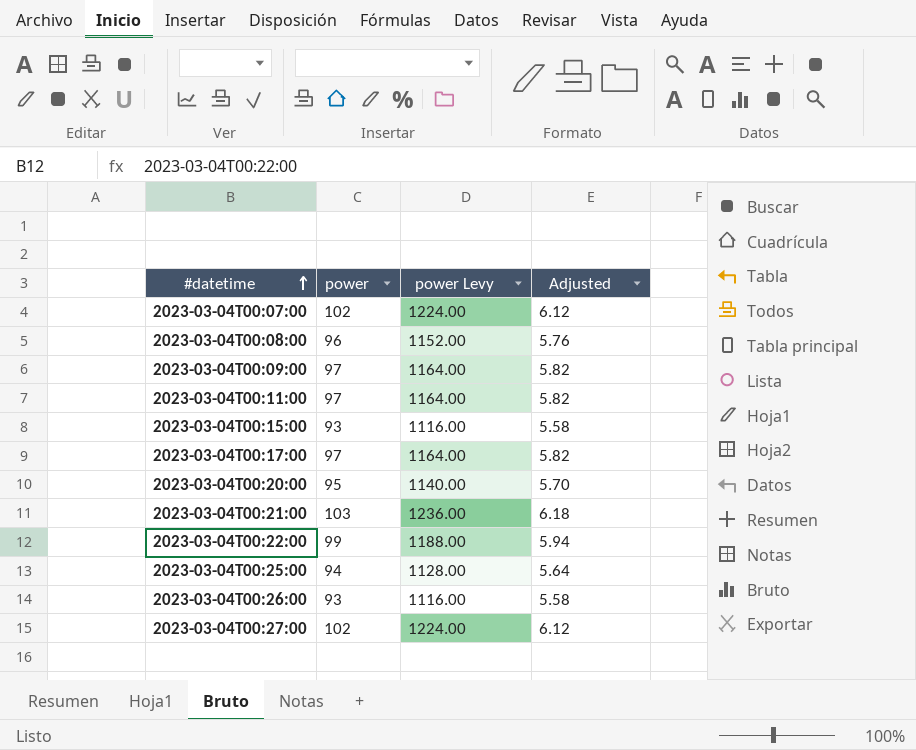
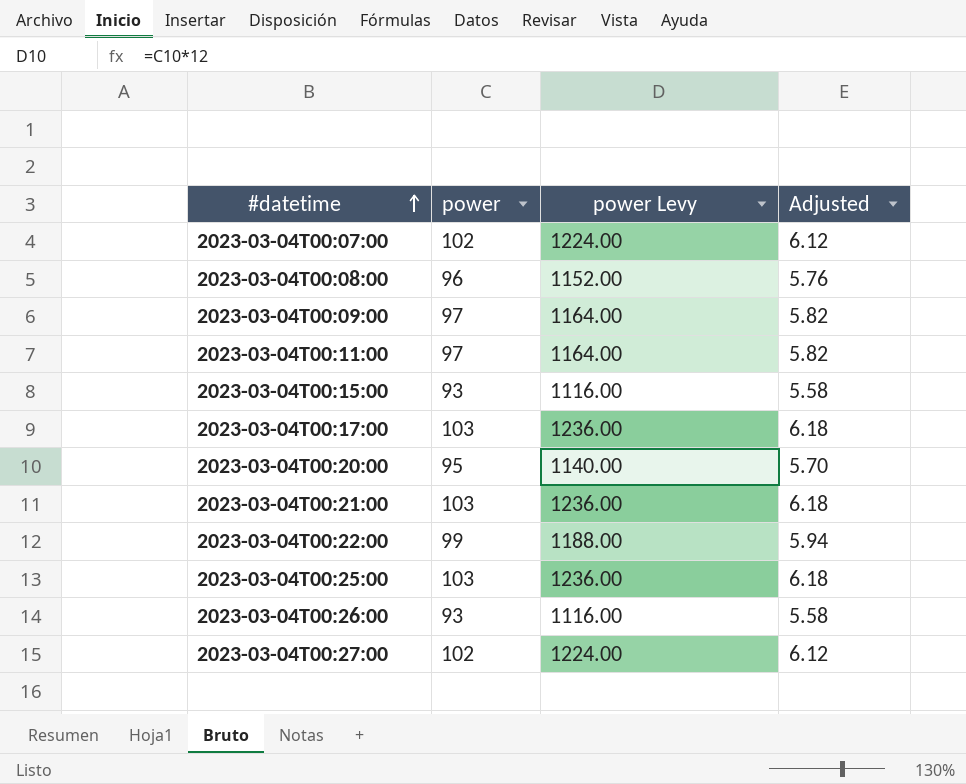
2023-03-04T00:17:00 | power: 97 -> 103
2023-03-04T00:17:00 | power Levy: 1164.00 -> 1236.00
2023-03-04T00:17:00 | Adjusted: 5.82 -> 6.18
2023-03-04T00:25:00 | power: 94 -> 103
2023-03-04T00:25:00 | power Levy: 1128.00 -> 1236.00
2023-03-04T00:25:00 | Adjusted: 5.64 -> 6.18

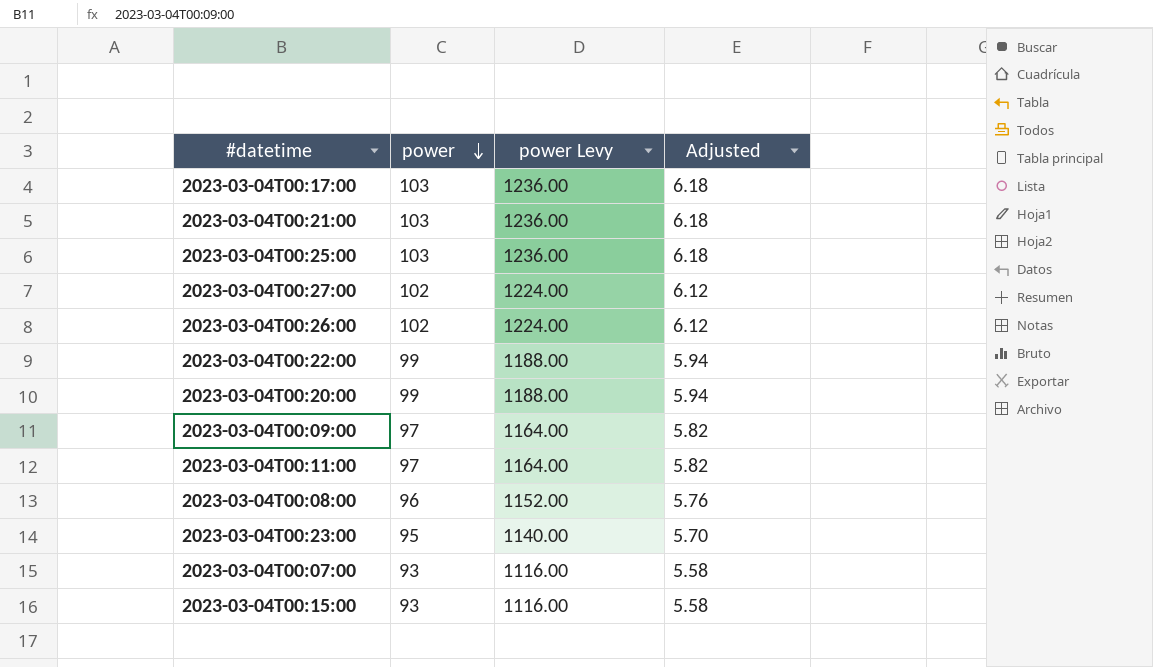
row order: #datetime ascending -> power descending
2023-03-04T00:26:00 | power: 93 -> 102
2023-03-04T00:26:00 | power Levy: 1116.00 -> 1224.00
2023-03-04T00:26:00 | Adjusted: 5.58 -> 6.12
2023-03-04T00:20:00 | power: 95 -> 99
2023-03-04T00:20:00 | power Levy: 1140.00 -> 1188.00
2023-03-04T00:20:00 | Adjusted: 5.70 -> 5.94
row 2023-03-04T00:23:00: none -> 95 | 1140.00 | 5.70
2023-03-04T00:07:00 | power: 102 -> 93
2023-03-04T00:07:00 | power Levy: 1224.00 -> 1116.00
2023-03-04T00:07:00 | Adjusted: 6.12 -> 5.58

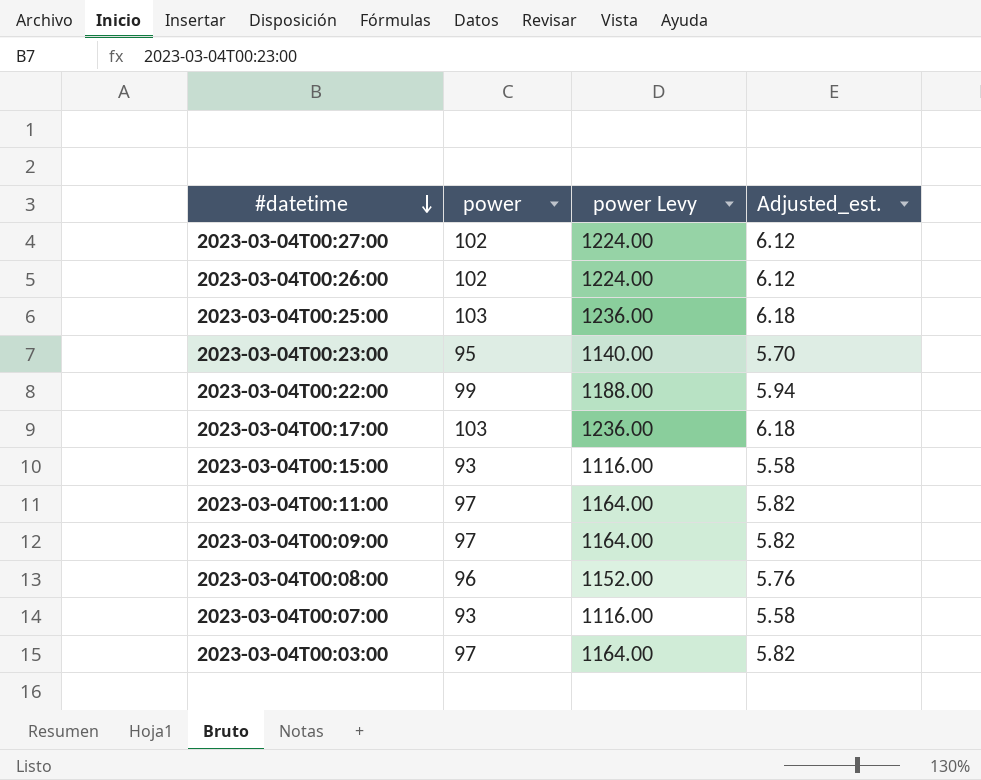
row order: power descending -> #datetime descending
column name: Adjusted -> Adjusted_est.
row 2023-03-04T00:21:00: 103 | 1236.00 | 6.18 -> none
row 2023-03-04T00:20:00: 99 | 1188.00 | 5.94 -> none
row 2023-03-04T00:03:00: none -> 97 | 1164.00 | 5.82

